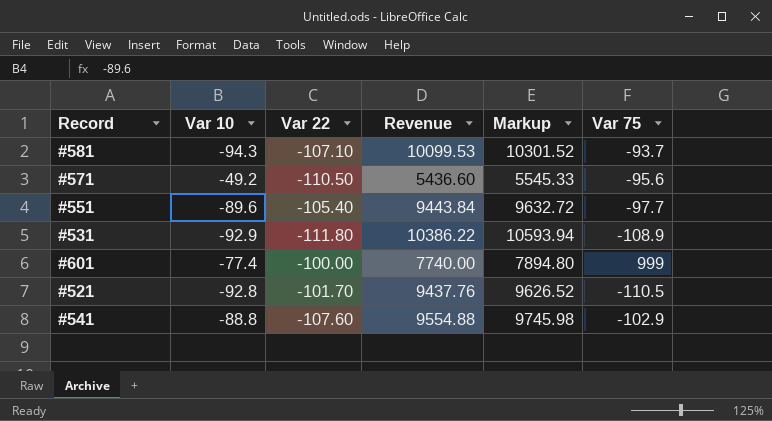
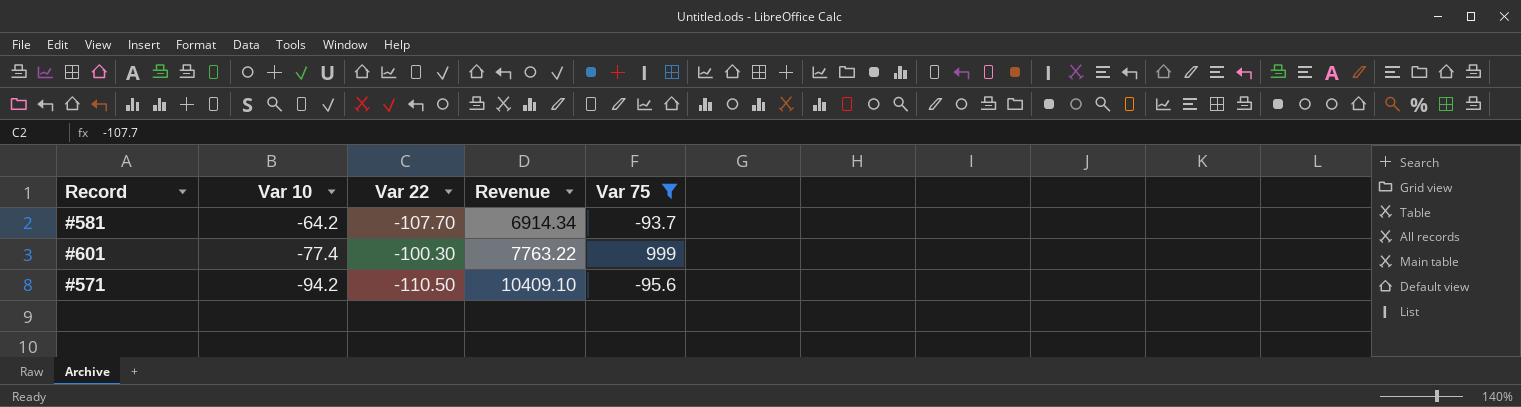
filter: none -> Var 75 >= -95.6
row order: none -> Var 10 descending
column Markup | formula: [Revenue] * 1.02 -> none
#581 | Var 10: -94.3 -> -64.2
#581 | Var 22: -107.10 -> -107.70
#581 | Revenue: 10099.53 -> 6914.34
#601 | Var 22: -100.00 -> -100.30
#601 | Revenue: 7740.00 -> 7763.22
#571 | Var 10: -49.2 -> -94.2
#571 | Revenue: 5436.60 -> 10409.10

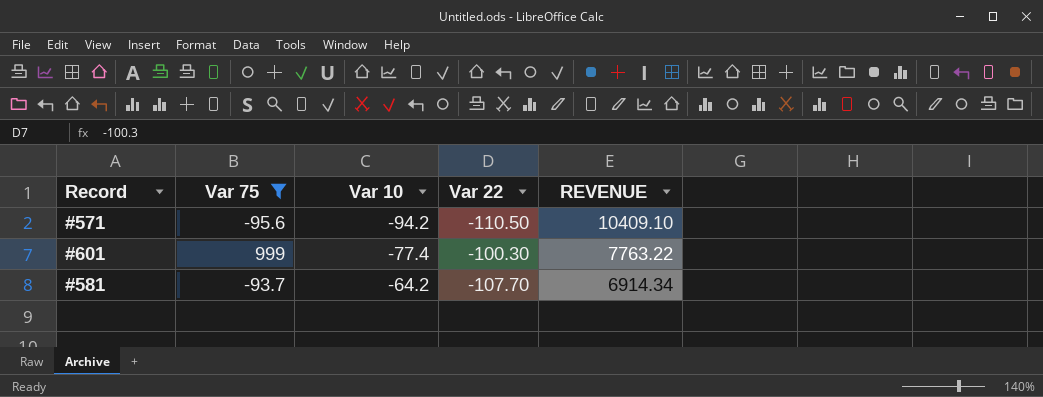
row order: Var 10 descending -> Var 10 ascending
column Var 75 | position: 5 -> 2
column name: Revenue -> REVENUE

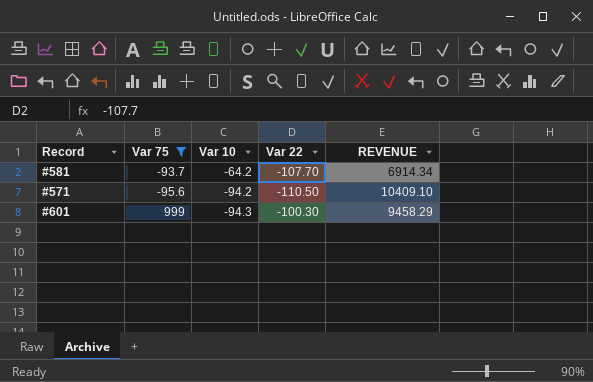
row order: Var 10 ascending -> Var 10 descending
#601 | Var 10: -77.4 -> -94.3
#601 | REVENUE: 7763.22 -> 9458.29

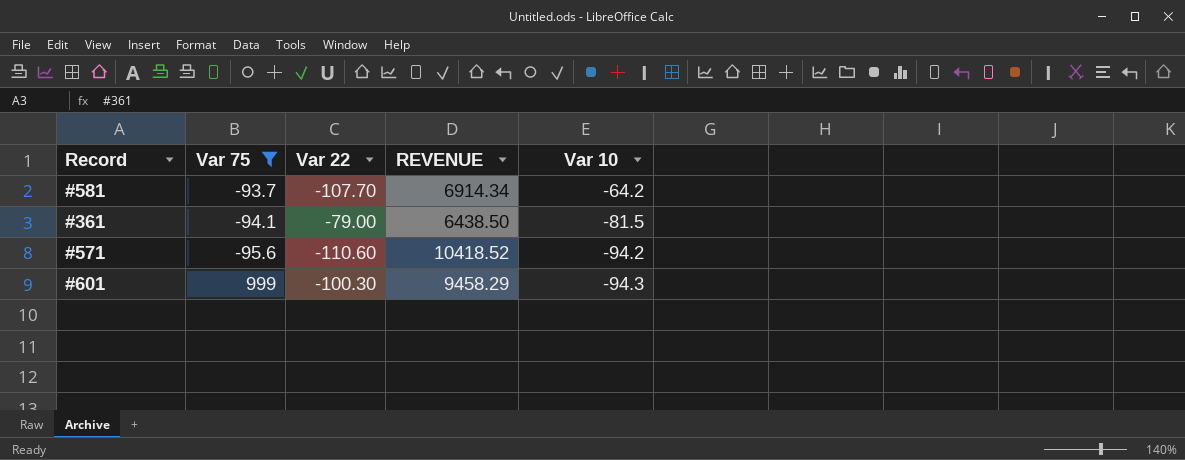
column Var 10 | position: 3 -> 5
row #361: none -> -94.1 | -79.00 | 6438.50 | -81.5
#571 | Var 22: -110.50 -> -110.60
#571 | REVENUE: 10409.10 -> 10418.52

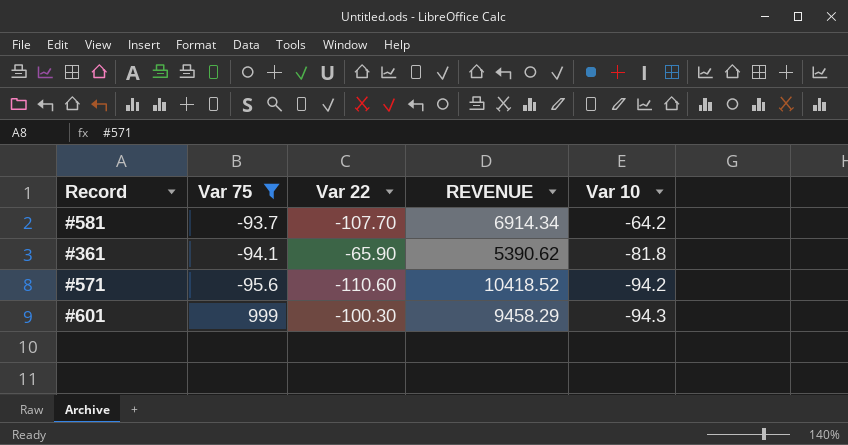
#361 | Var 22: -79.00 -> -65.90
#361 | REVENUE: 6438.50 -> 5390.62
#361 | Var 10: -81.5 -> -81.8

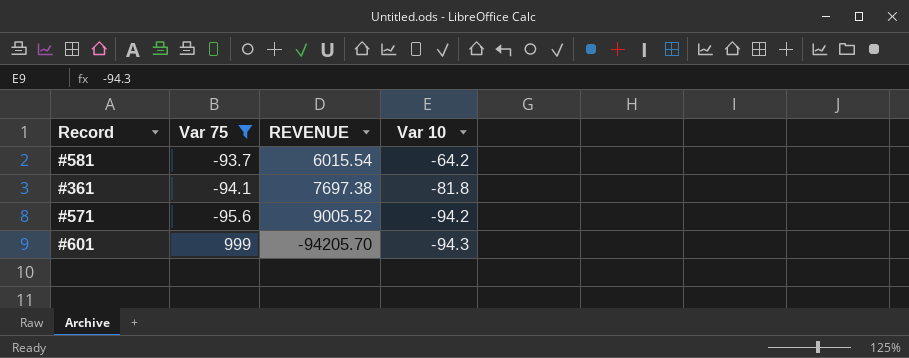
column Var 22 | position: 3 -> none
column REVENUE | formula: [Var 22] * [Var 10] -> [Var 75] * [Var 10]

